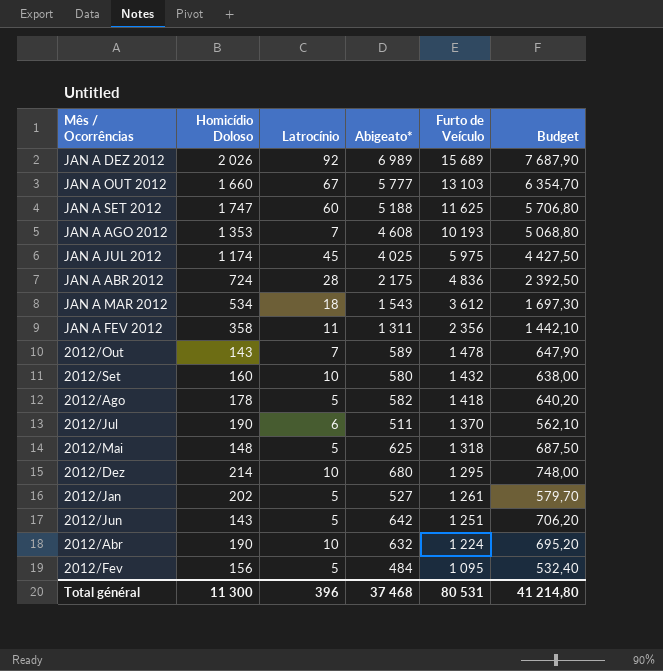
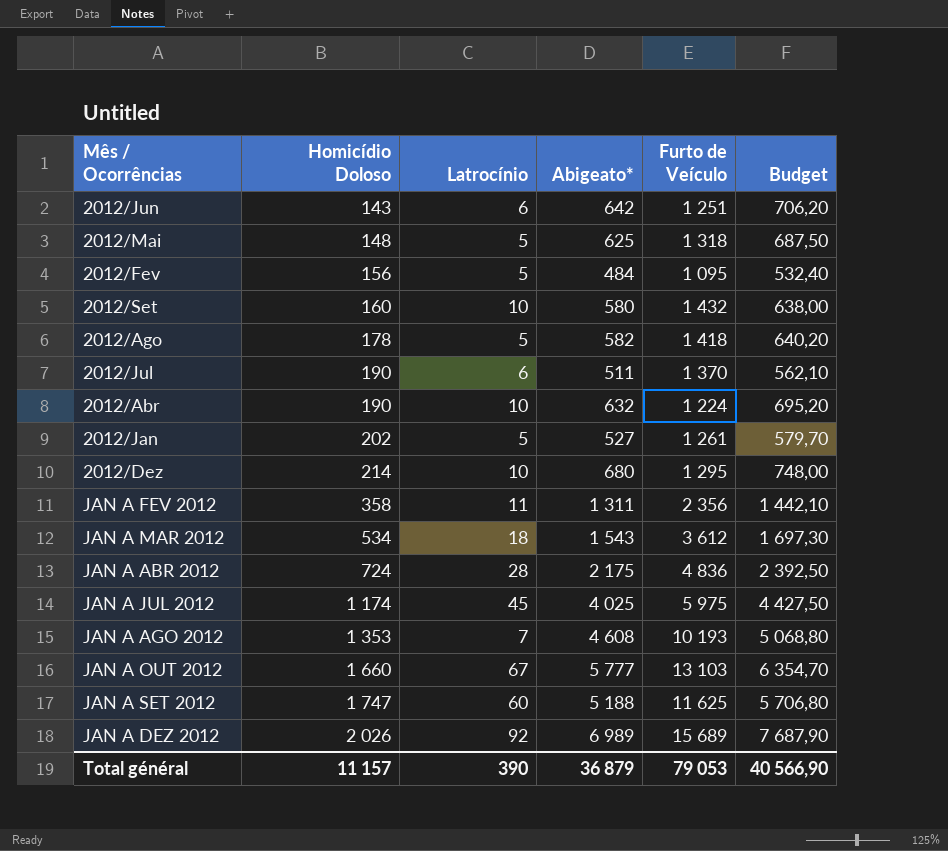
row order: Furto de Veículo descending -> Homicídio Doloso ascending
row 2012/Out: 143 | 7 | 589 | 1 478 | 647,90 -> none
2012/Jun | Latrocínio: 5 -> 6
Total général | Homicídio Doloso: 11 300 -> 11 157
Total général | Latrocínio: 396 -> 390
Total général | Abigeato*: 37 468 -> 36 879
Total général | Furto de Veículo: 80 531 -> 79 053
Total général | Budget: 41 214,80 -> 40 566,90

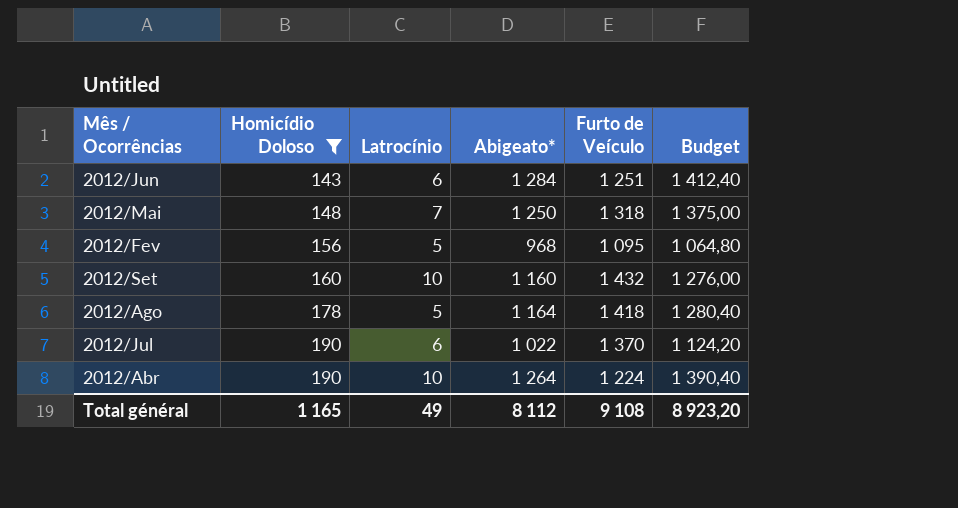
filter: none -> Homicídio Doloso <= 190
2012/Jun | Abigeato*: 642 -> 1 284
2012/Jun | Budget: 706,20 -> 1 412,40
2012/Mai | Latrocínio: 5 -> 7
2012/Mai | Abigeato*: 625 -> 1 250
2012/Mai | Budget: 687,50 -> 1 375,00
2012/Fev | Abigeato*: 484 -> 968
2012/Fev | Budget: 532,40 -> 1 064,80
2012/Set | Abigeato*: 580 -> 1 160
2012/Set | Budget: 638,00 -> 1 276,00
2012/Ago | Abigeato*: 582 -> 1 164
2012/Ago | Budget: 640,20 -> 1 280,40
2012/Jul | Abigeato*: 511 -> 1 022
2012/Jul | Budget: 562,10 -> 1 124,20
2012/Abr | Abigeato*: 632 -> 1 264
2012/Abr | Budget: 695,20 -> 1 390,40
Total général | Homicídio Doloso: 11 157 -> 1 165
Total général | Latrocínio: 390 -> 49
Total général | Abigeato*: 36 879 -> 8 112
Total général | Furto de Veículo: 79 053 -> 9 108
Total général | Budget: 40 566,90 -> 8 923,20

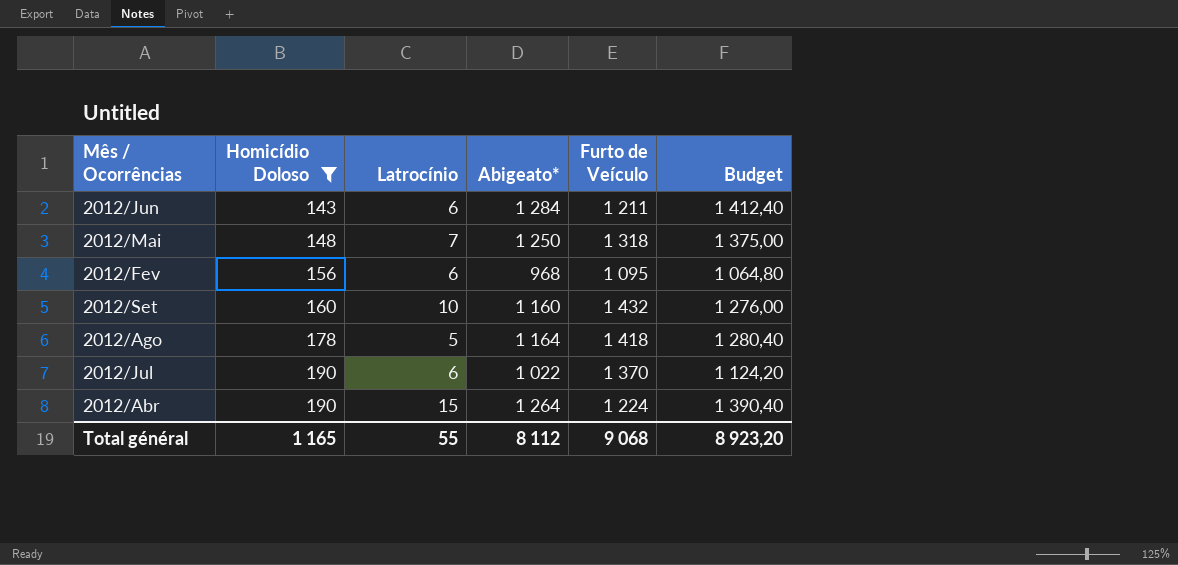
2012/Jun | Furto de Veículo: 1 251 -> 1 211
2012/Fev | Latrocínio: 5 -> 6
2012/Abr | Latrocínio: 10 -> 15
Total général | Latrocínio: 49 -> 55
Total général | Furto de Veículo: 9 108 -> 9 068

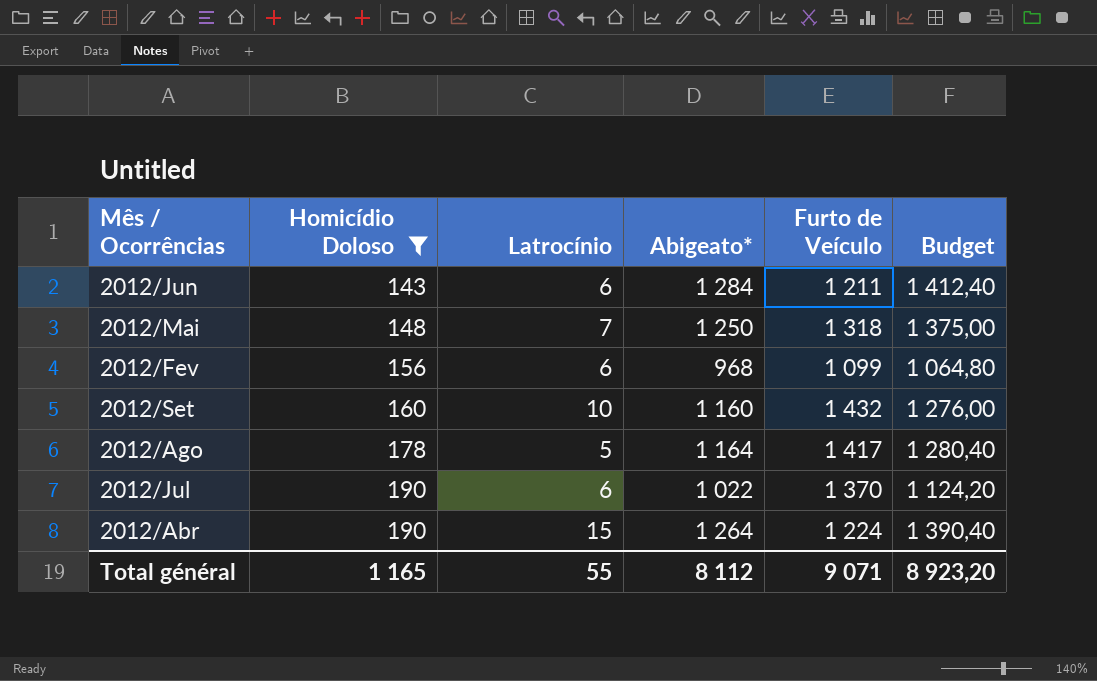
2012/Fev | Furto de Veículo: 1 095 -> 1 099
2012/Ago | Furto de Veículo: 1 418 -> 1 417
Total général | Furto de Veículo: 9 068 -> 9 071

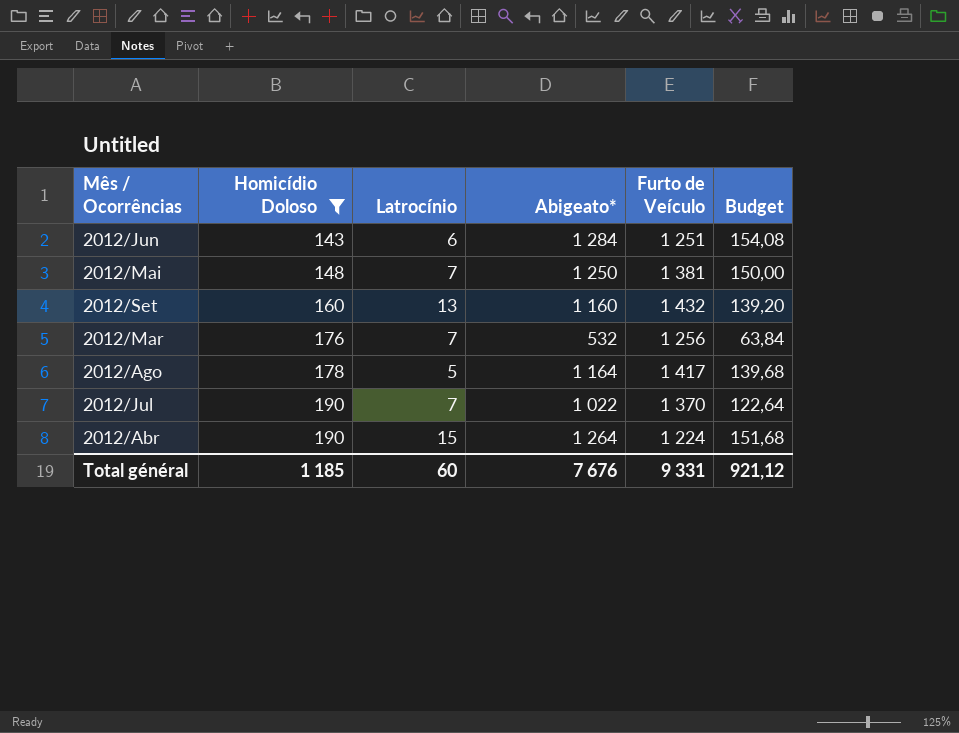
column Budget | formula: [Abigeato*] * 1,1 -> [Abigeato*] * 0,12
row 2012/Fev: 156 | 6 | 968 | 1 099 | 1 064,80 -> none
2012/Jun | Furto de Veículo: 1 211 -> 1 251
2012/Mai | Furto de Veículo: 1 318 -> 1 381
2012/Set | Latrocínio: 10 -> 13
row 2012/Mar: none -> 176 | 7 | 532 | 1 256 | 63,84
2012/Jul | Latrocínio: 6 -> 7
Total général | Homicídio Doloso: 1 165 -> 1 185
Total général | Latrocínio: 55 -> 60
Total général | Abigeato*: 8 112 -> 7 676
Total général | Furto de Veículo: 9 071 -> 9 331
Total général | Budget: 8 923,20 -> 921,12

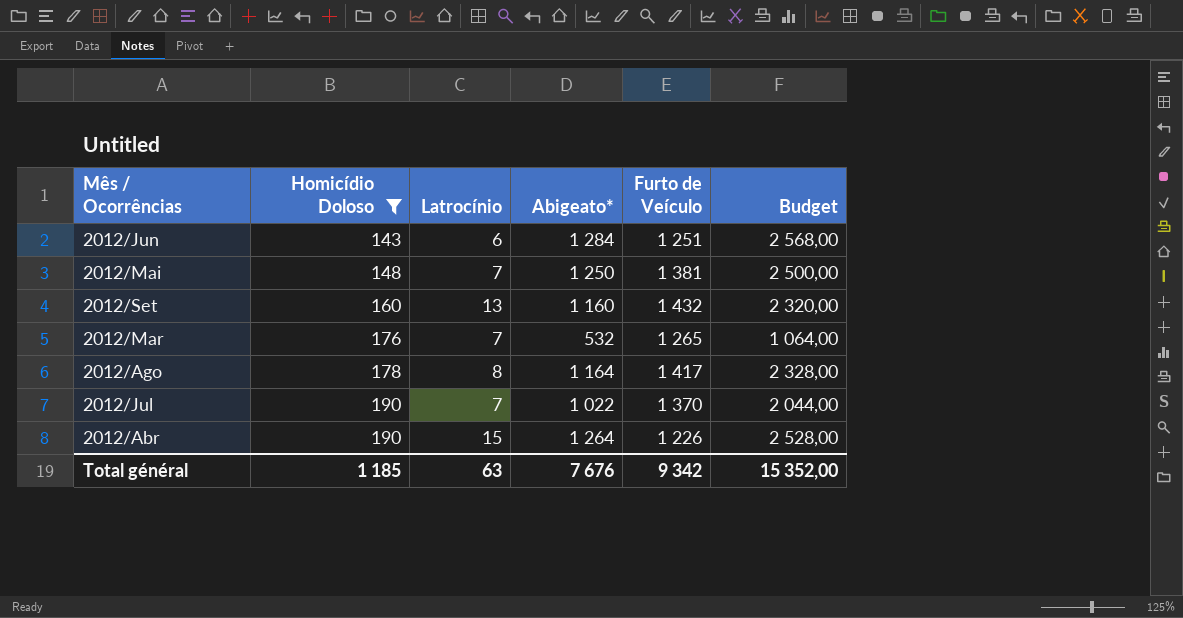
column Budget | formula: [Abigeato*] * 0,12 -> [Abigeato*] * 2
2012/Mar | Furto de Veículo: 1 256 -> 1 265
2012/Ago | Latrocínio: 5 -> 8
2012/Abr | Furto de Veículo: 1 224 -> 1 226
Total général | Latrocínio: 60 -> 63
Total général | Furto de Veículo: 9 331 -> 9 342
Total général | Budget: 921,12 -> 15 352,00

